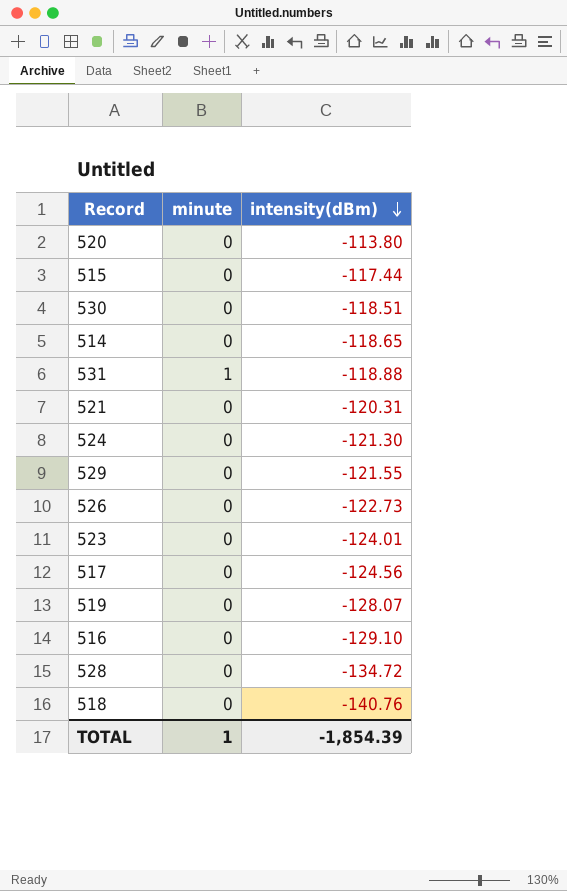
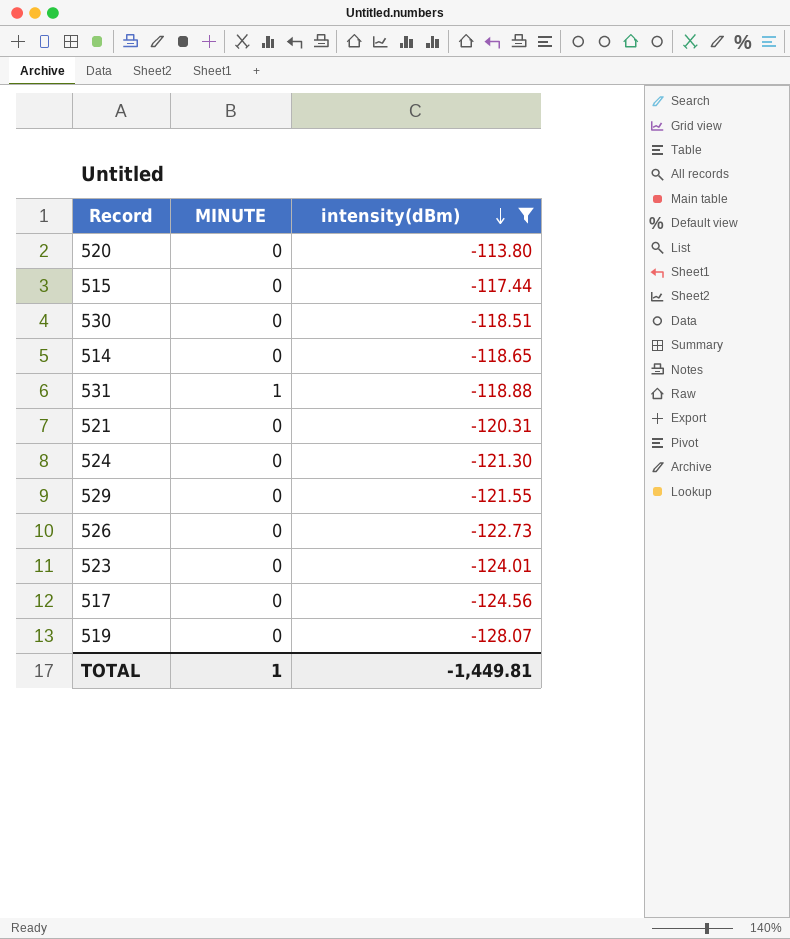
filter: none -> intensity(dBm) >= -128.07
column name: minute -> MINUTE
TOTAL | intensity(dBm): -1,854.39 -> -1,449.81

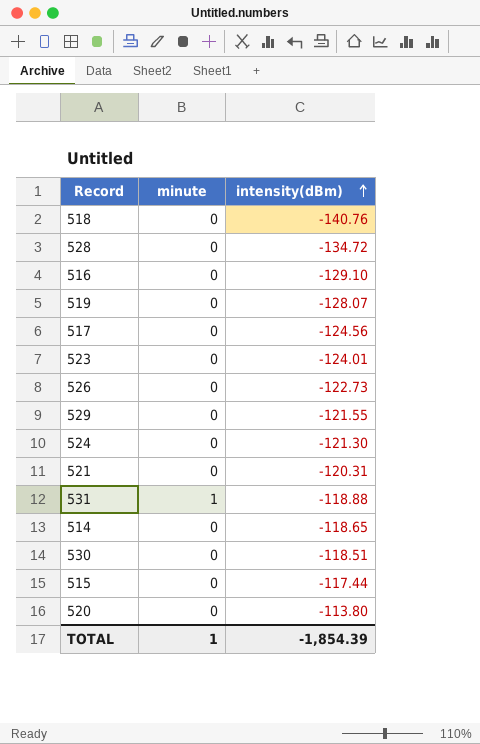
filter: intensity(dBm) >= -128.07 -> none
row order: intensity(dBm) descending -> intensity(dBm) ascending
column name: MINUTE -> minute
TOTAL | intensity(dBm): -1,449.81 -> -1,854.39

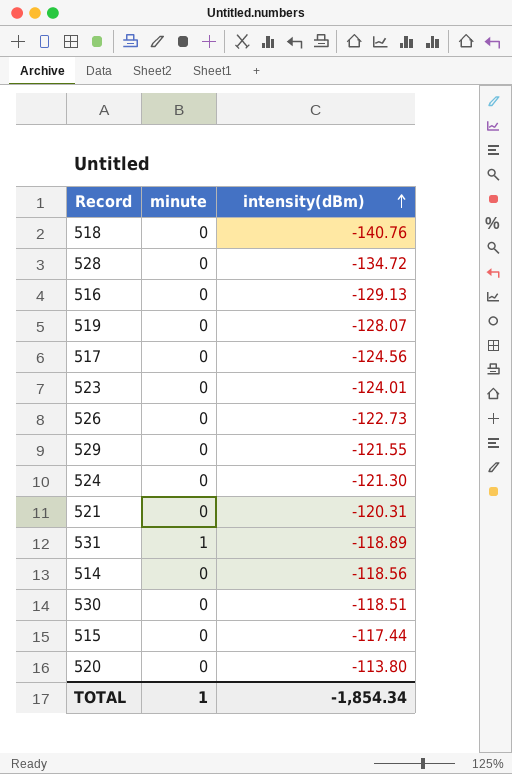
516 | intensity(dBm): -129.10 -> -129.13
531 | intensity(dBm): -118.88 -> -118.89
514 | intensity(dBm): -118.65 -> -118.56
TOTAL | intensity(dBm): -1,854.39 -> -1,854.34

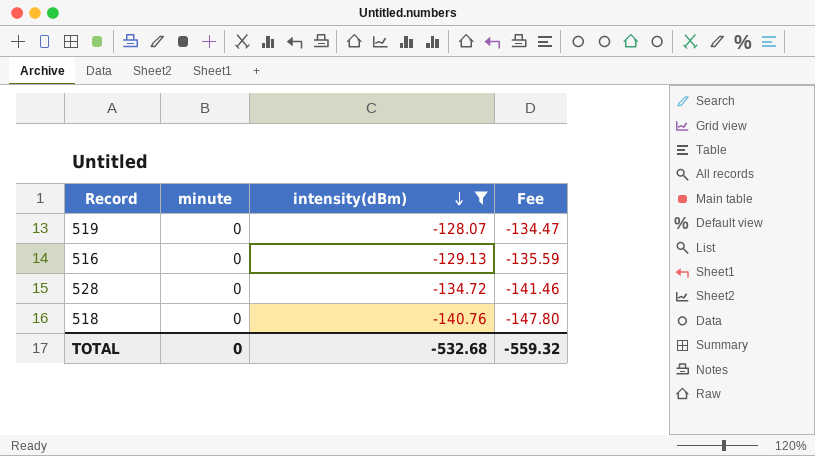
filter: none -> intensity(dBm) <= -128.07
row order: intensity(dBm) ascending -> intensity(dBm) descending
column Fee | formula: none -> [intensity(dBm)] * 1.05
TOTAL | minute: 1 -> 0
TOTAL | intensity(dBm): -1,854.34 -> -532.68

